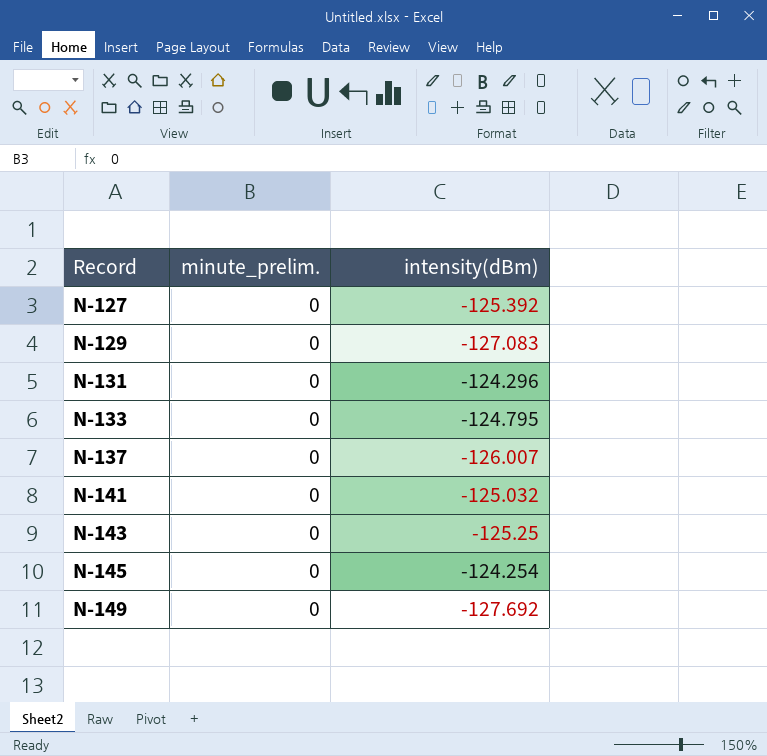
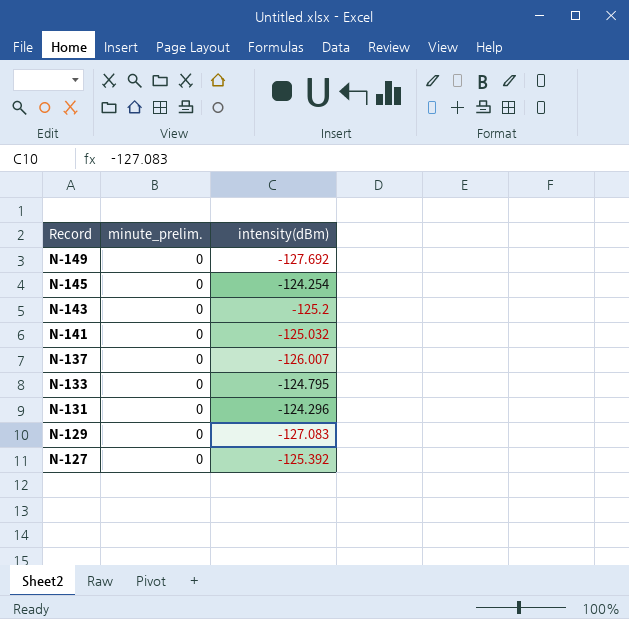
row order: Record ascending -> Record descending
N-143 | intensity(dBm): -125.25 -> -125.2

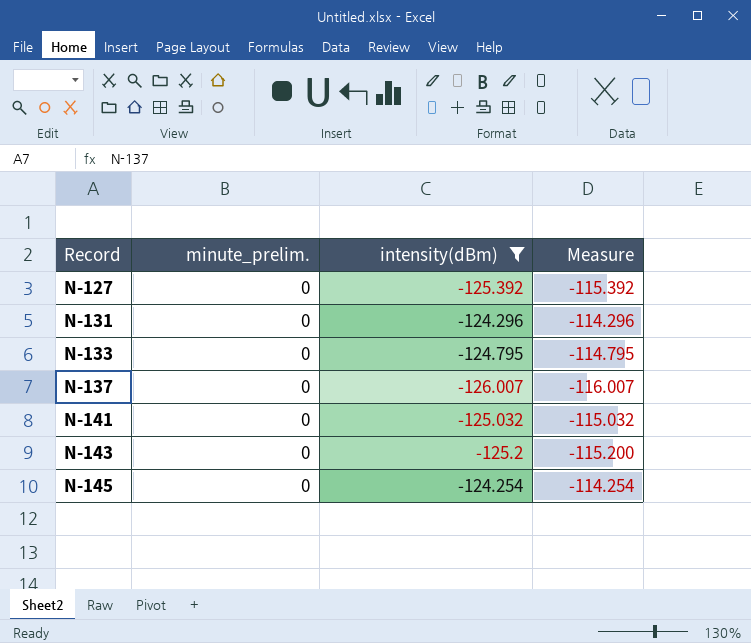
filter: none -> intensity(dBm) >= -126.007
row order: Record descending -> Record ascending
column Measure | formula: none -> [intensity(dBm)] + 10

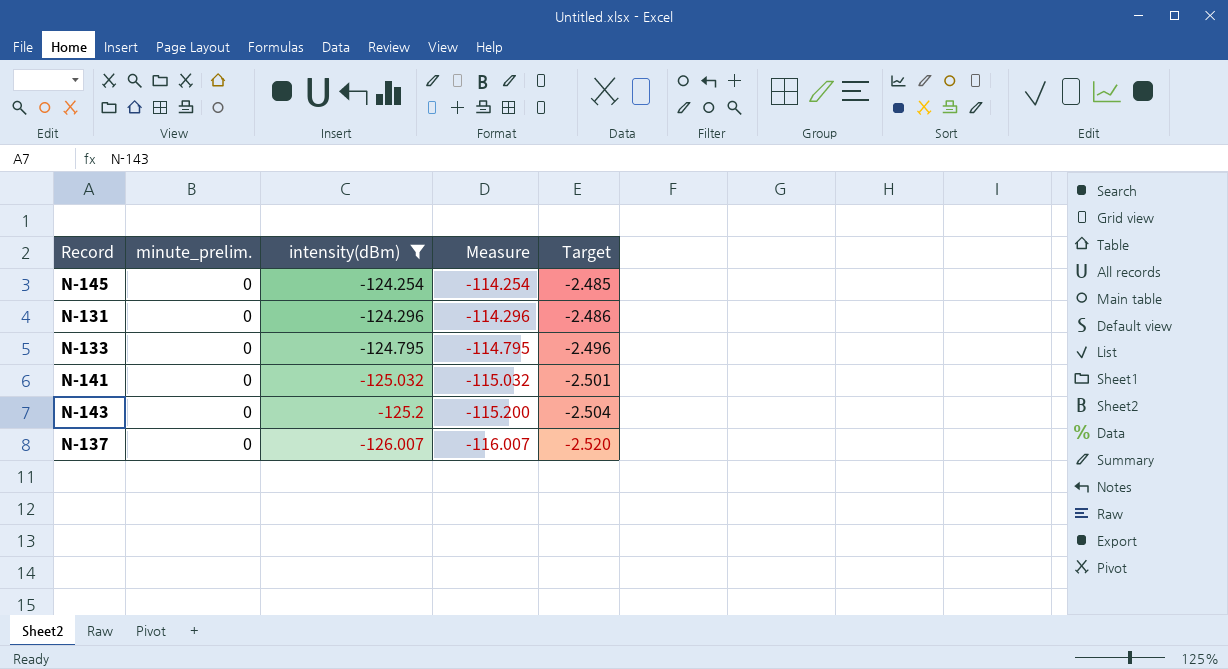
row order: Record ascending -> intensity(dBm) descending
column Target | formula: none -> [intensity(dBm)] * 0.02
row N-127: 0 | -125.392 | -115.392 -> none

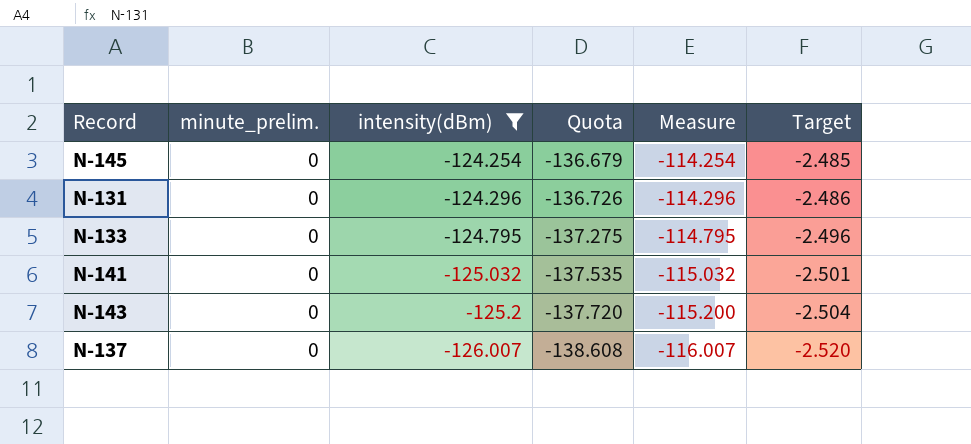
column Quota | formula: none -> [intensity(dBm)] * 1.1

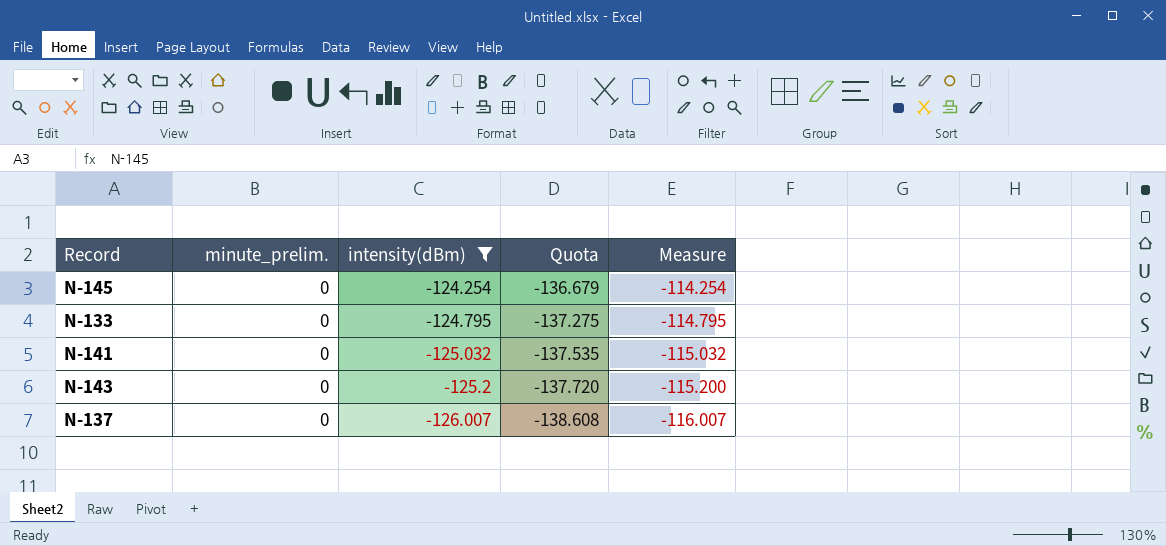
column Target | formula: [intensity(dBm)] * 0.02 -> none
row N-131: 0 | -124.296 | -136.726 | -114.296 | -2.486 -> none

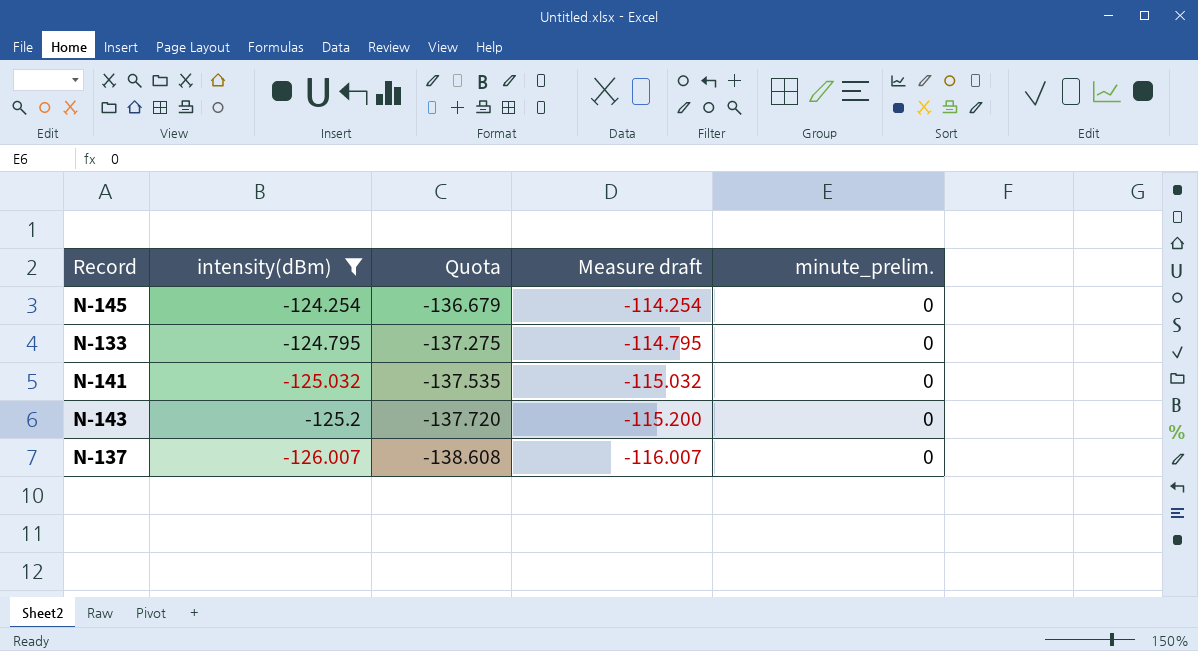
column name: Measure -> Measure draft
column minute_prelim. | position: 2 -> 5

